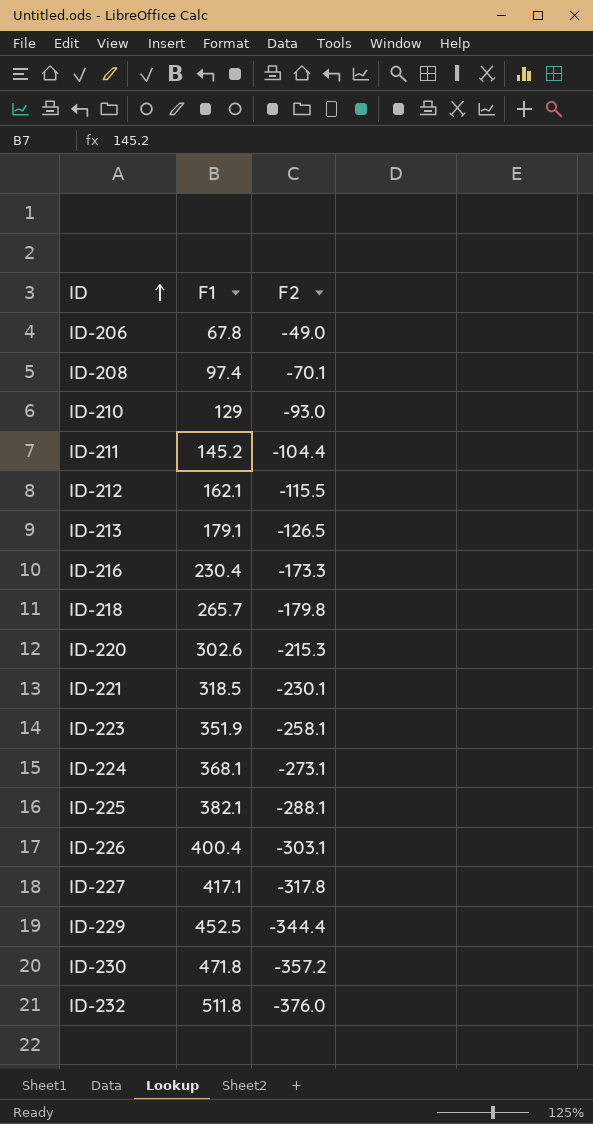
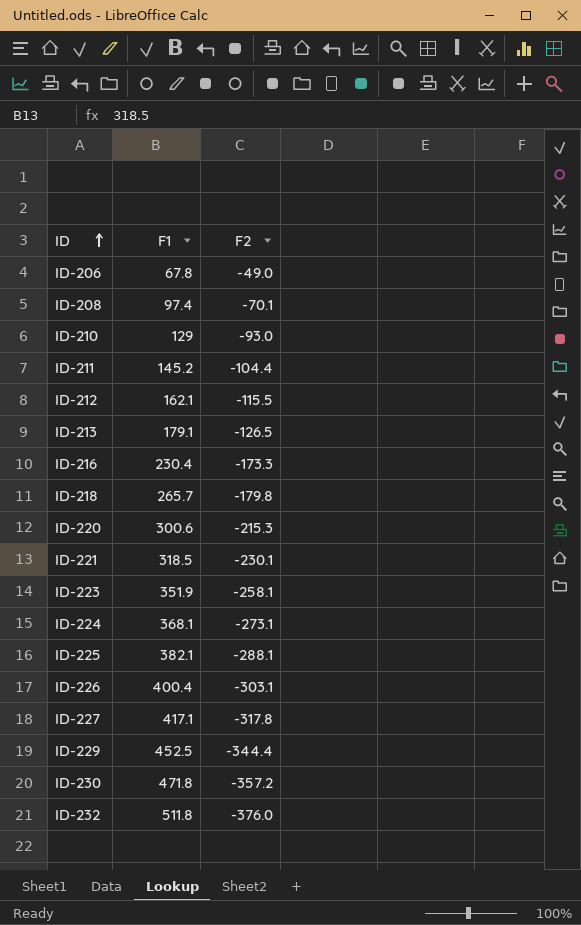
ID-220 | F1: 302.6 -> 300.6

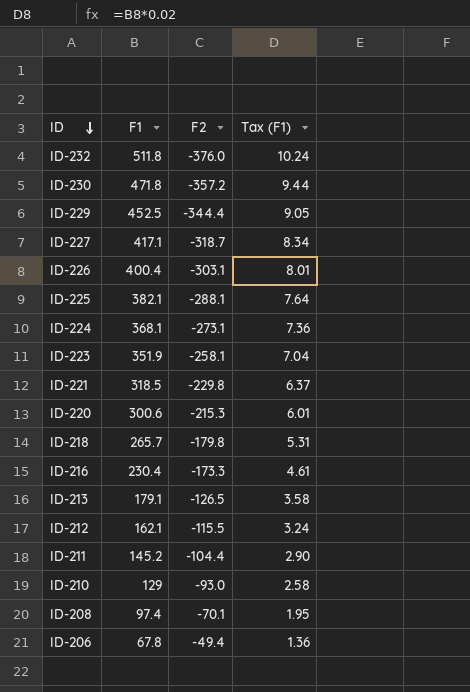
row order: ID ascending -> ID descending
column Tax (F1) | formula: none -> [F1] * 0.02
ID-227 | F2: -317.8 -> -318.7
ID-221 | F2: -230.1 -> -229.8
ID-206 | F2: -49.0 -> -49.4

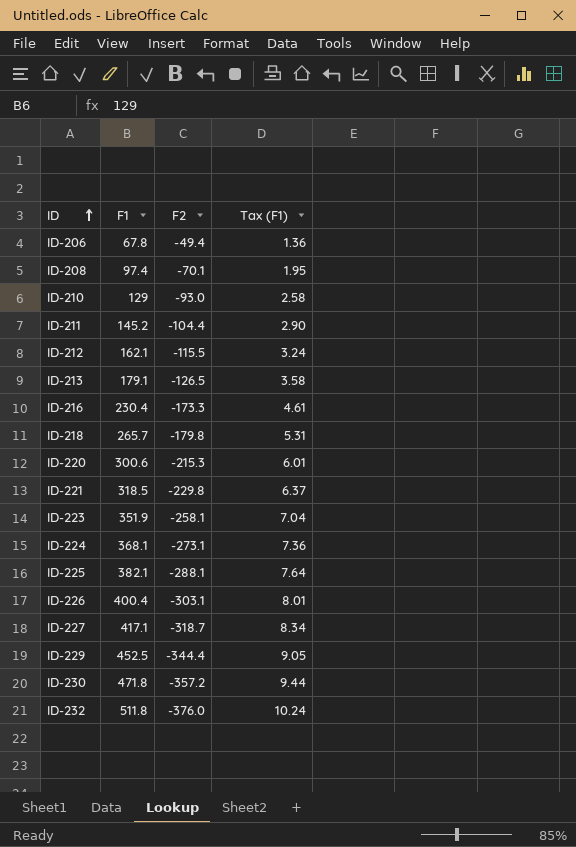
row order: ID descending -> ID ascending

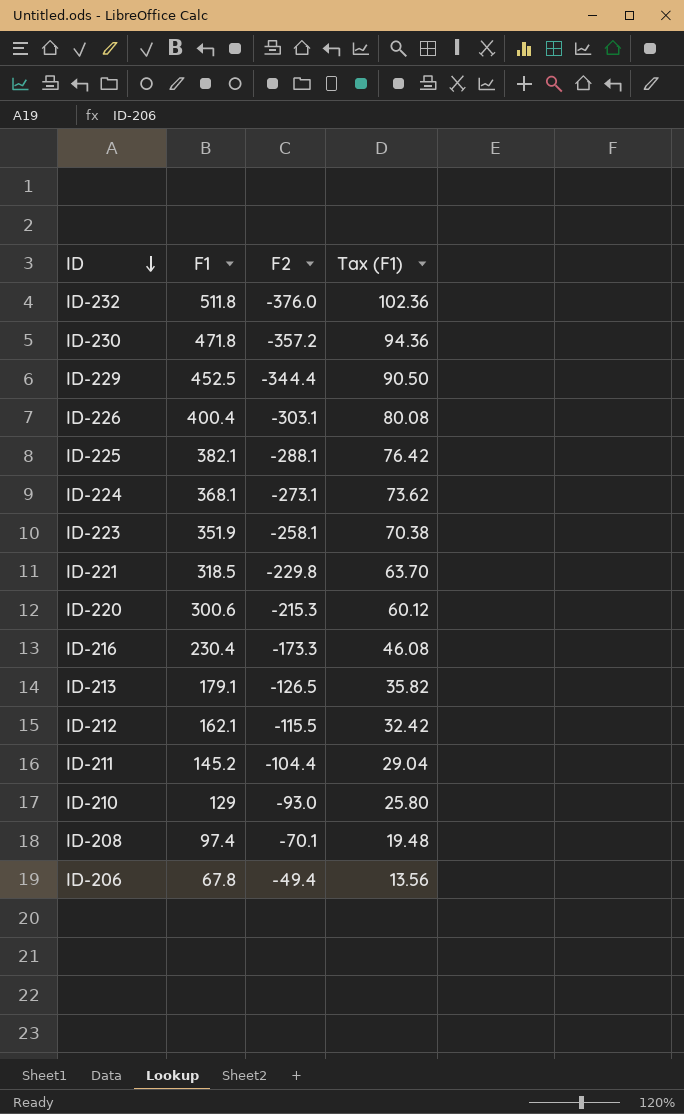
row order: ID ascending -> ID descending
column Tax (F1) | formula: [F1] * 0.02 -> [F1] * 0.2
row ID-218: 265.7 | -179.8 | 5.31 -> none
row ID-227: 417.1 | -318.7 | 8.34 -> none

